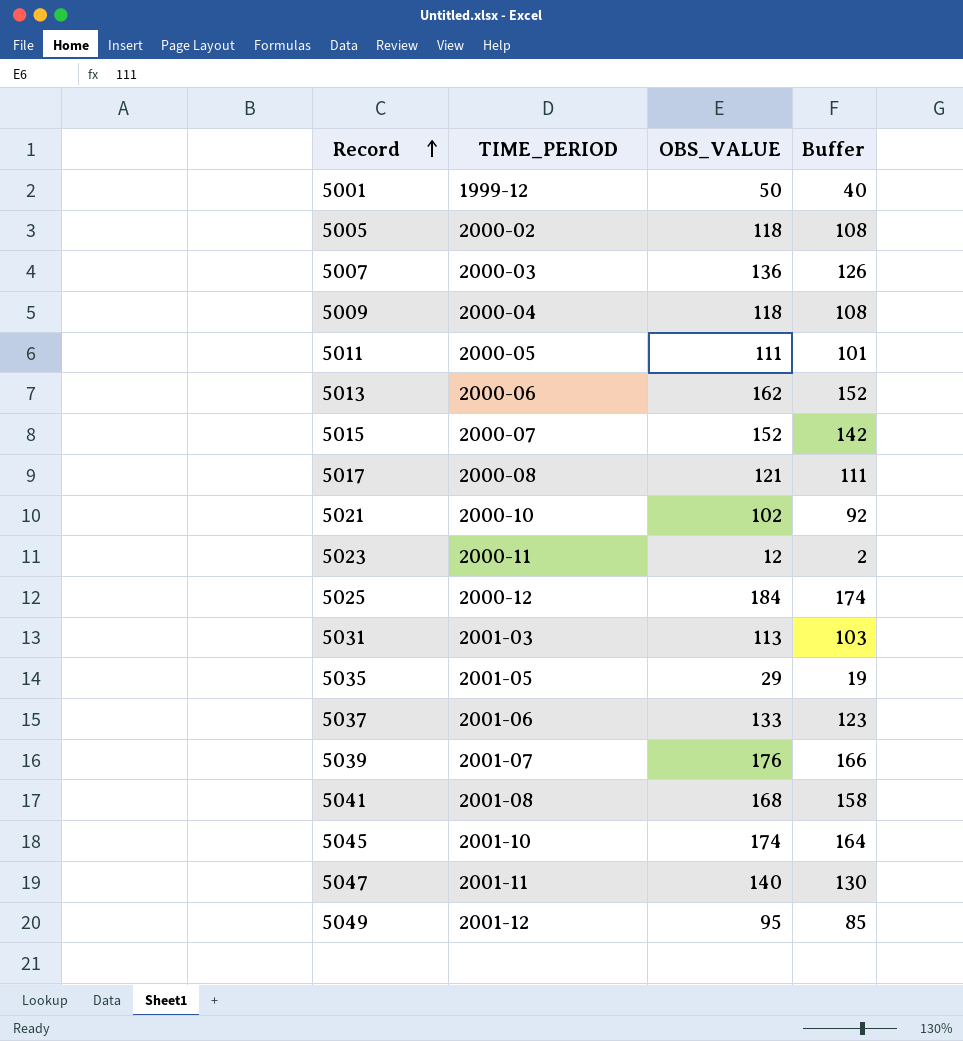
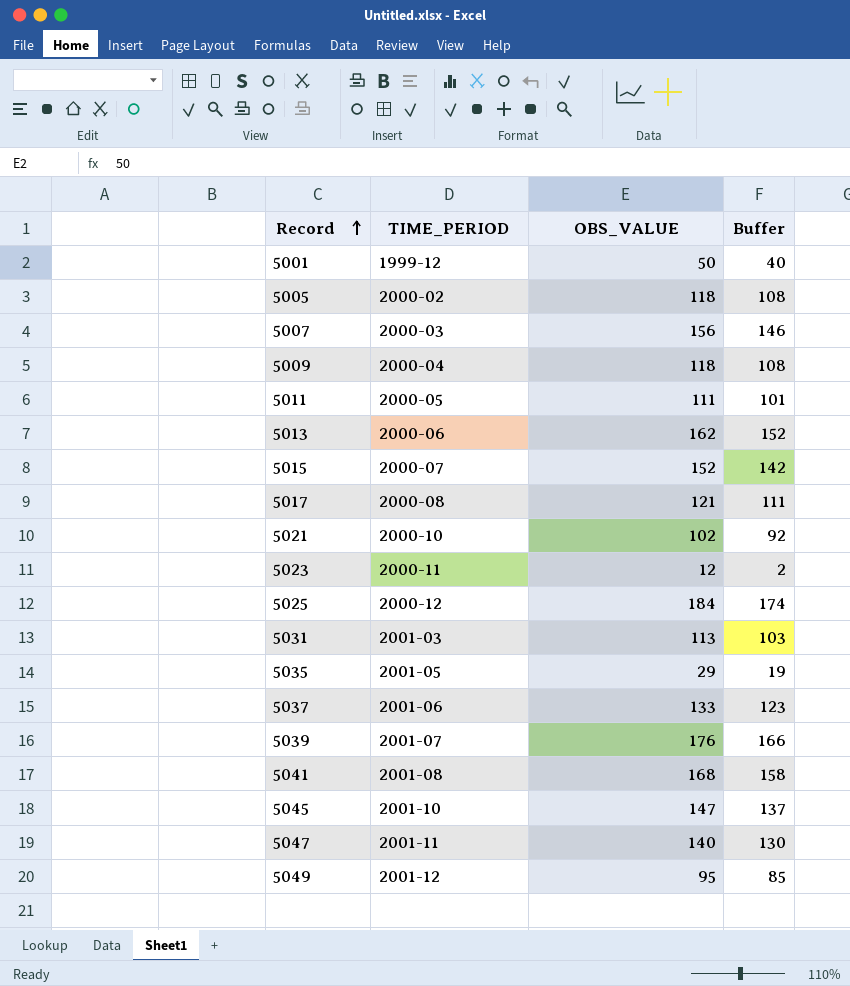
5007 | OBS_VALUE: 136 -> 156
5007 | Buffer: 126 -> 146
5045 | OBS_VALUE: 174 -> 147
5045 | Buffer: 164 -> 137

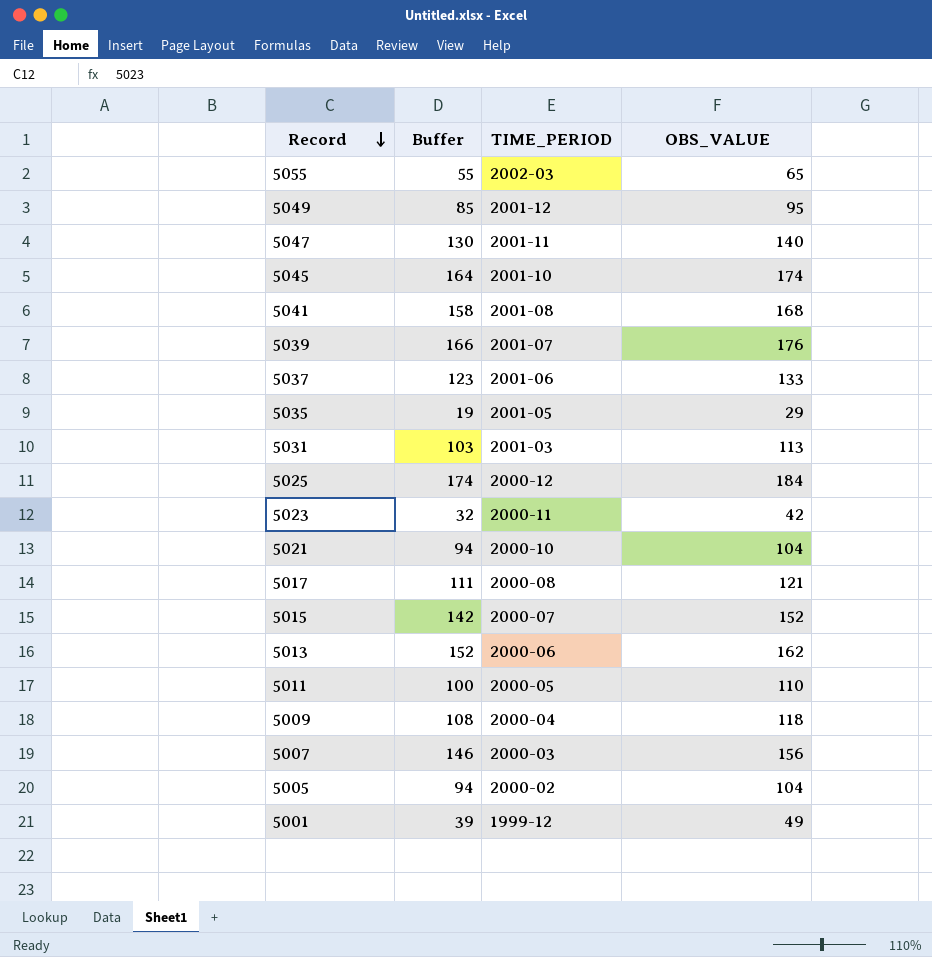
row order: Record ascending -> Record descending
column Buffer | position: 4 -> 2
row 5055: none -> 55 | 2002-03 | 65
5045 | Buffer: 137 -> 164
5045 | OBS_VALUE: 147 -> 174
5023 | Buffer: 2 -> 32
5023 | OBS_VALUE: 12 -> 42
5021 | Buffer: 92 -> 94
5021 | OBS_VALUE: 102 -> 104
5011 | Buffer: 101 -> 100
5011 | OBS_VALUE: 111 -> 110
5005 | Buffer: 108 -> 94
5005 | OBS_VALUE: 118 -> 104
5001 | Buffer: 40 -> 39
5001 | OBS_VALUE: 50 -> 49

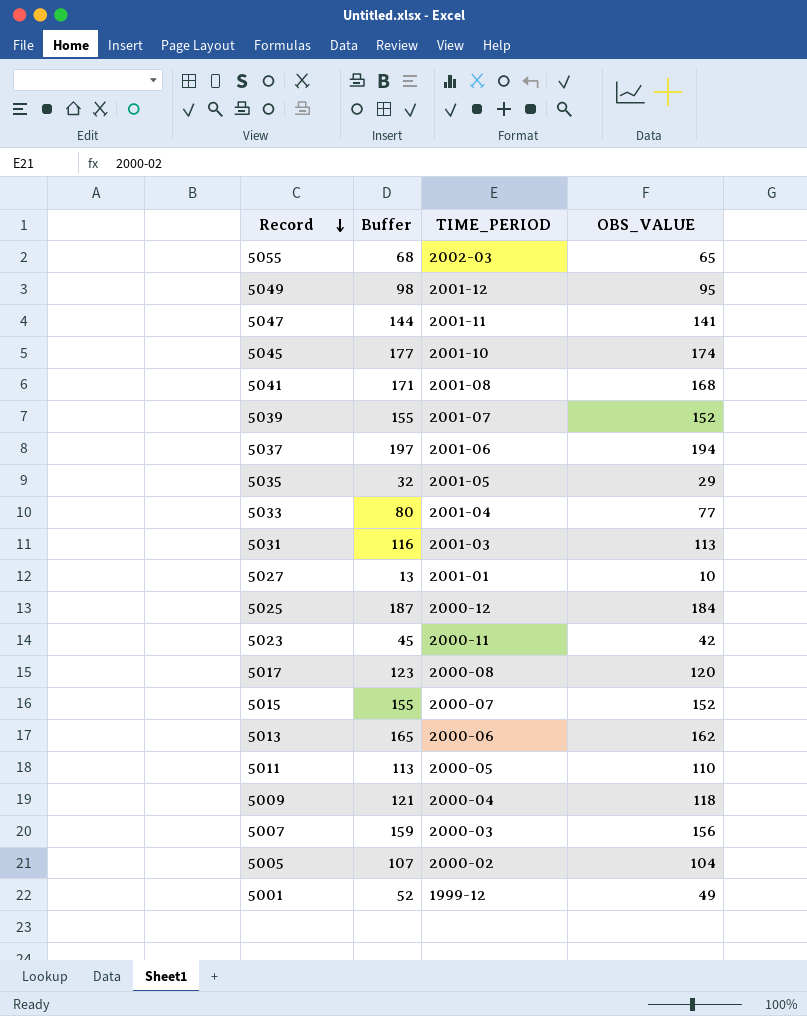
column Buffer | formula: [OBS_VALUE] - 10 -> [OBS_VALUE] + 3
row 5021: 94 | 2000-10 | 104 -> none
5047 | OBS_VALUE: 140 -> 141
5039 | OBS_VALUE: 176 -> 152
5037 | OBS_VALUE: 133 -> 194
row 5033: none -> 80 | 2001-04 | 77
row 5027: none -> 13 | 2001-01 | 10
5017 | OBS_VALUE: 121 -> 120

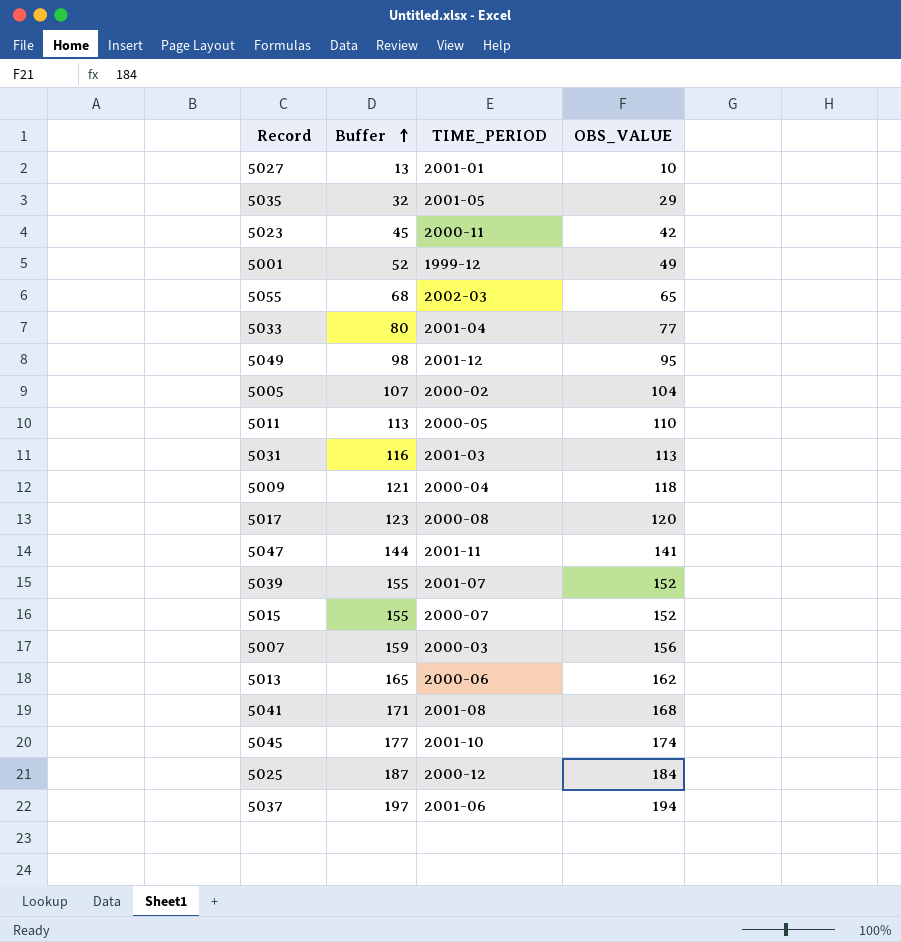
row order: Record descending -> Buffer ascending

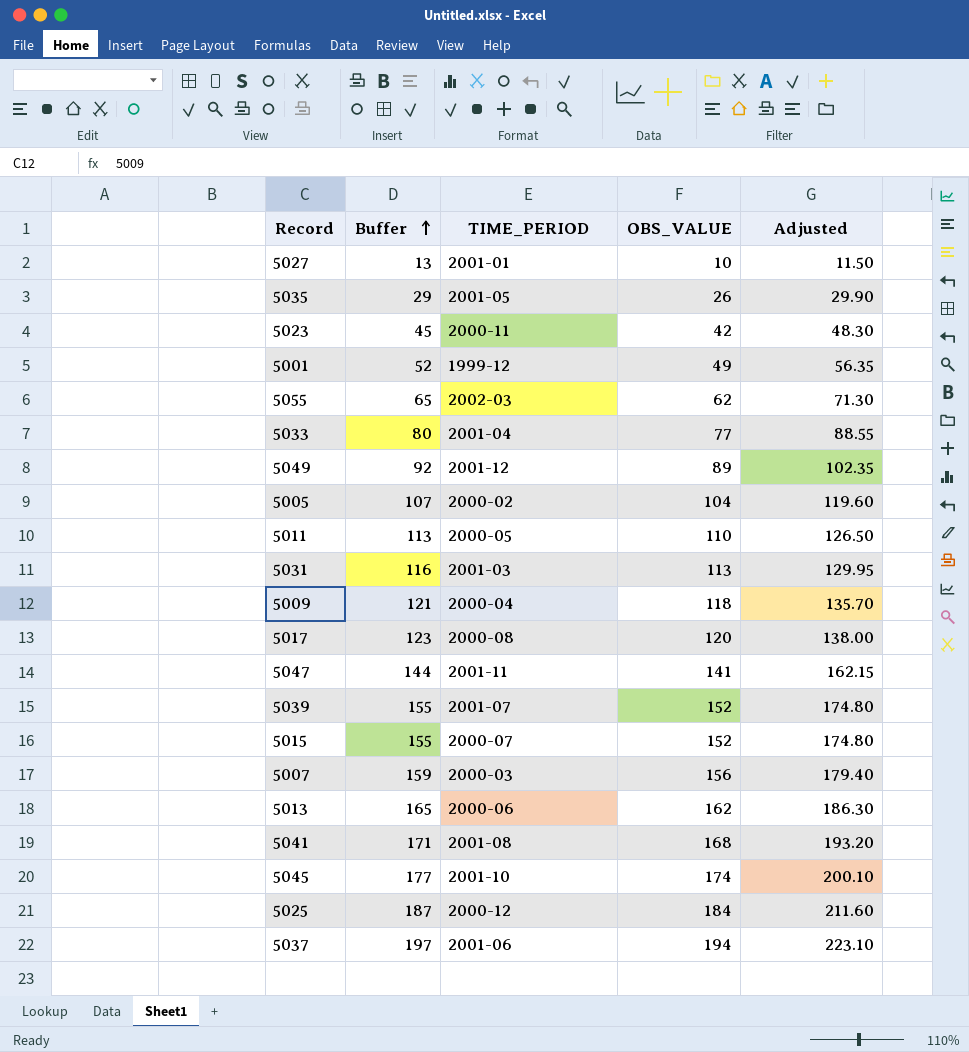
column Adjusted | formula: none -> [OBS_VALUE] * 1.15
5035 | Buffer: 32 -> 29
5035 | OBS_VALUE: 29 -> 26
5055 | Buffer: 68 -> 65
5055 | OBS_VALUE: 65 -> 62
5049 | Buffer: 98 -> 92
5049 | OBS_VALUE: 95 -> 89

